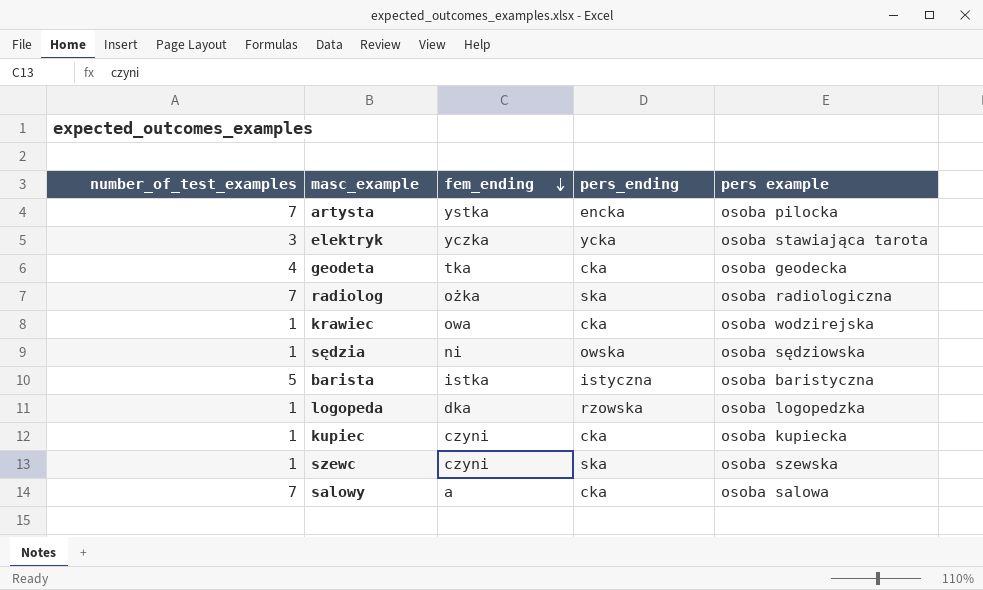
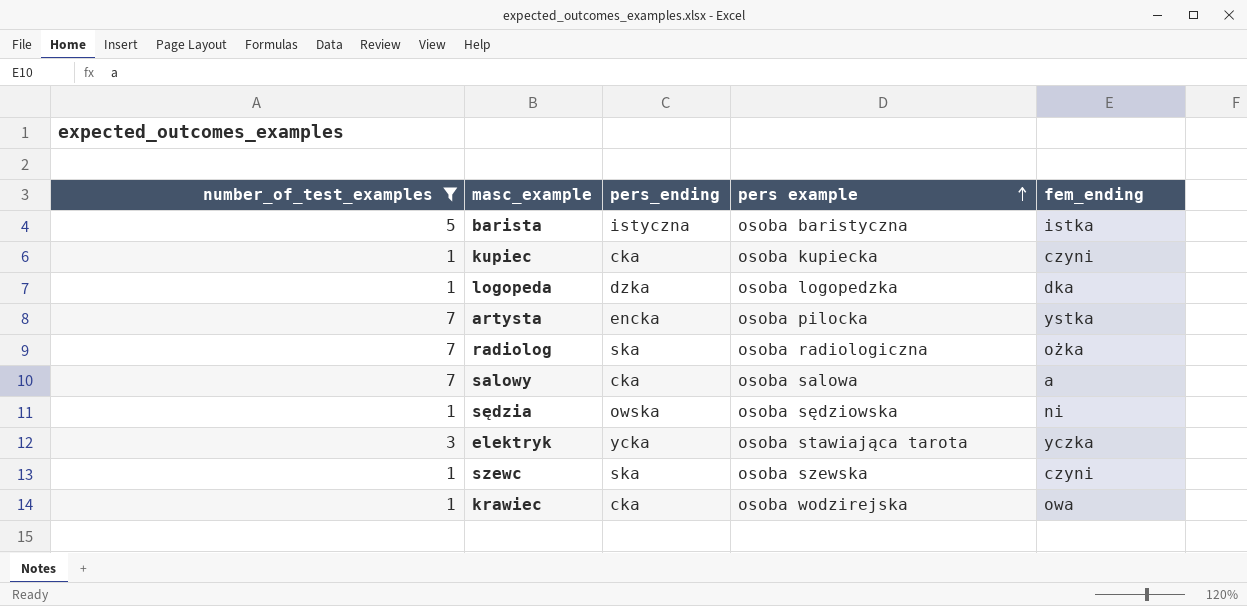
filter: none -> number_of_test_examples != 4
row order: fem_ending descending -> pers example ascending
column fem_ending | position: 3 -> 5
logopeda | pers_ending: rzowska -> dzka

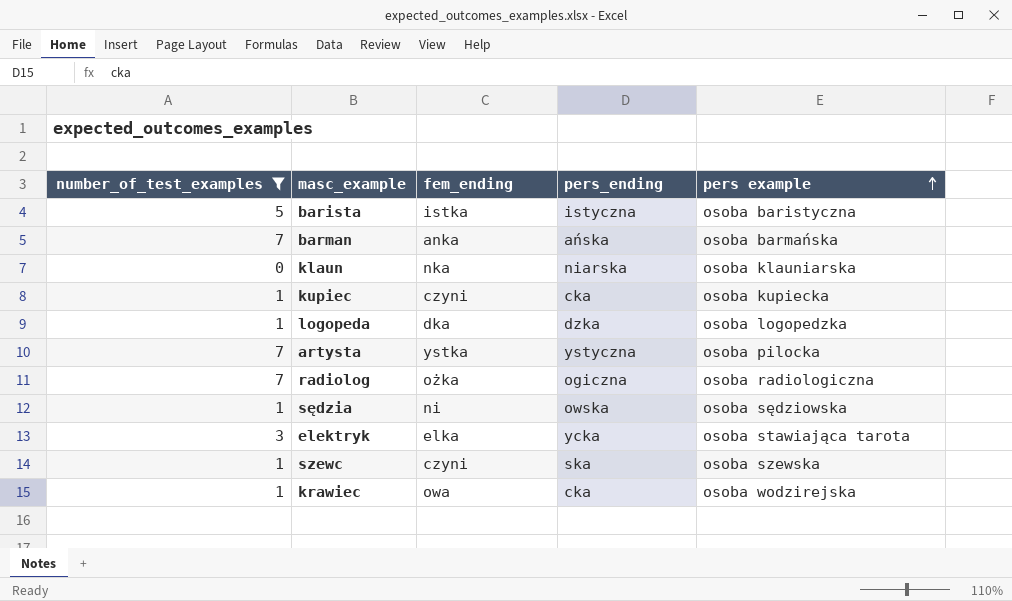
column fem_ending | position: 5 -> 3
row salowy: 7 | cka | osoba salowa | a -> none
row barman: none -> 7 | anka | ańska | osoba barmańska
row klaun: none -> 0 | nka | niarska | osoba klauniarska
artysta | pers_ending: encka -> ystyczna
radiolog | pers_ending: ska -> ogiczna
elektryk | fem_ending: yczka -> elka

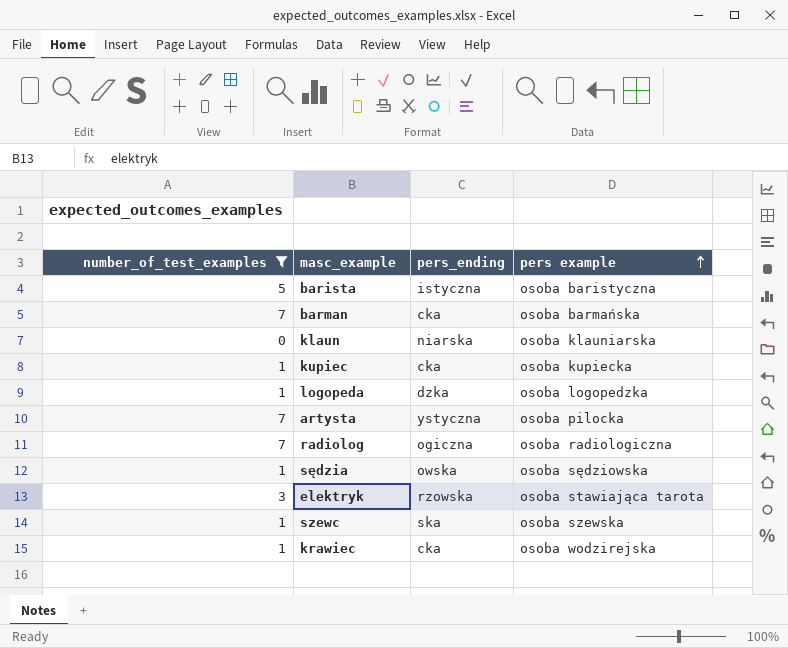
column fem_ending | position: 3 -> none
barman | pers_ending: ańska -> cka
elektryk | pers_ending: ycka -> rzowska

